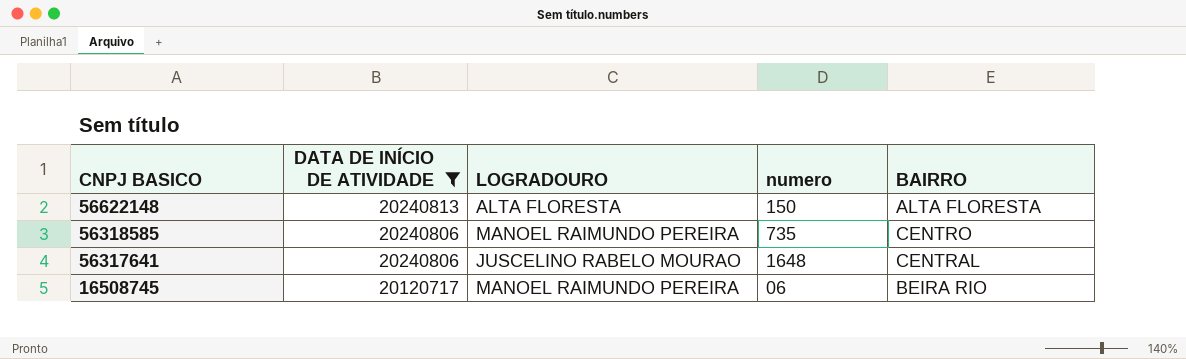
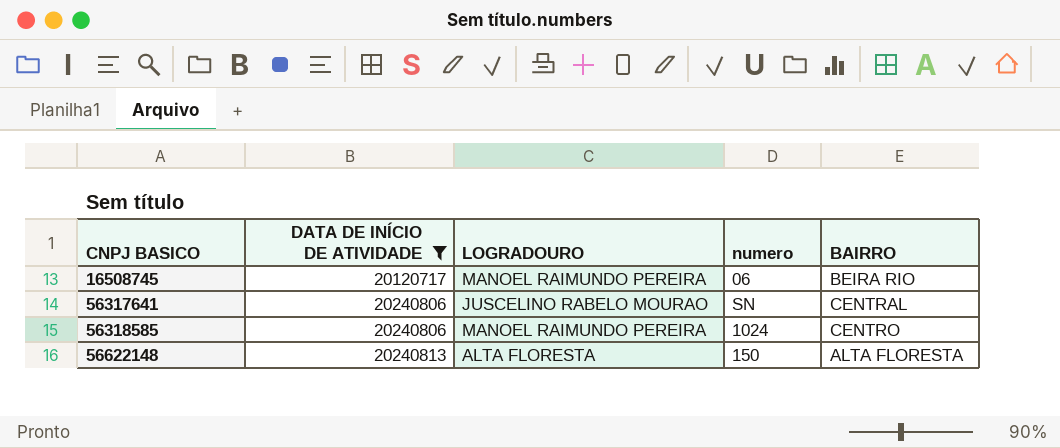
row order: CNPJ BASICO descending -> CNPJ BASICO ascending
56317641 | numero: 1648 -> SN
56318585 | numero: 735 -> 1024

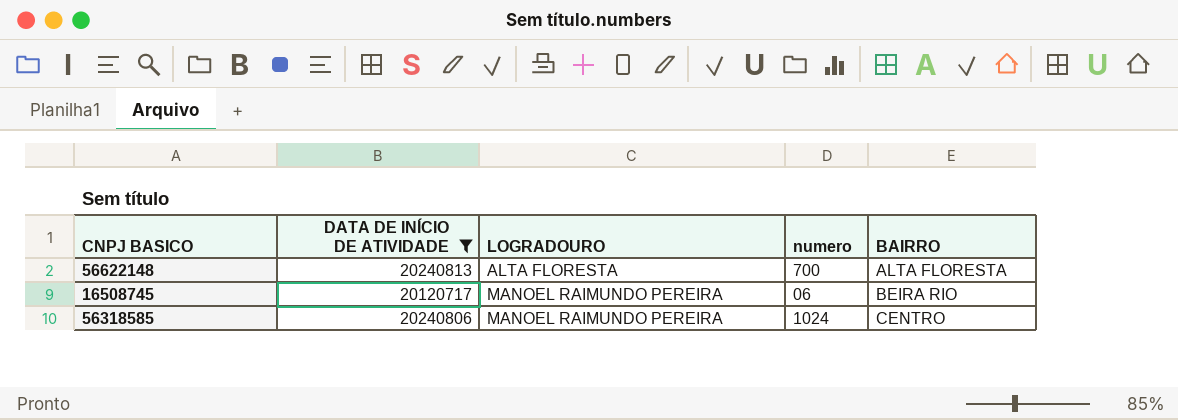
row order: CNPJ BASICO ascending -> LOGRADOURO ascending
row 56317641: 20240806 | JUSCELINO RABELO MOURAO | SN | CENTRAL -> none
56622148 | numero: 150 -> 700

